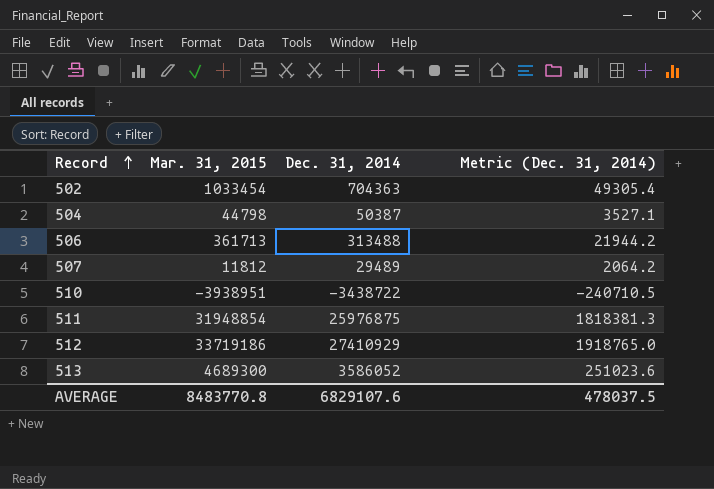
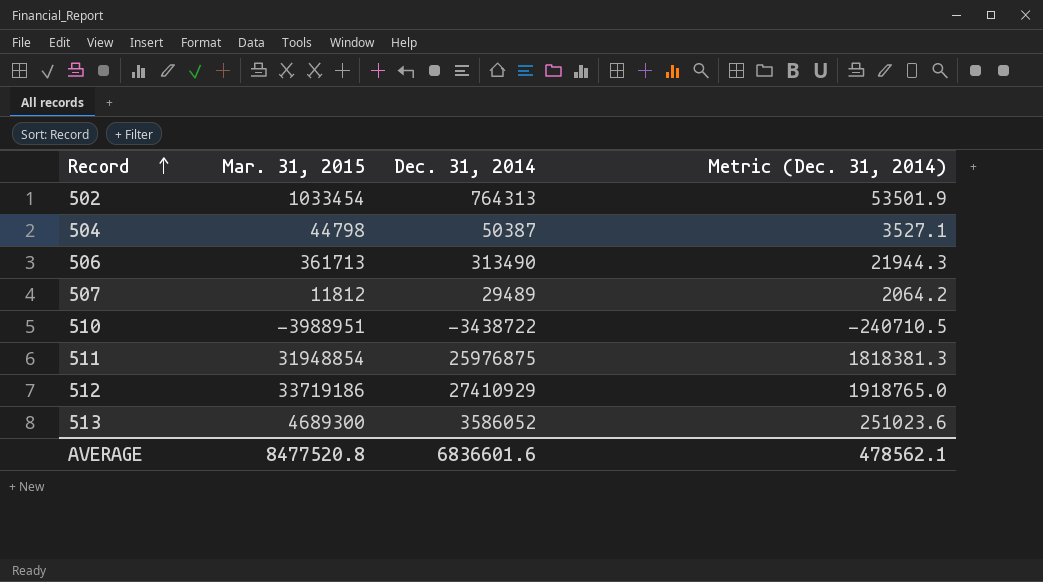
502 | Dec. 31, 2014: 704363 -> 764313
502 | Metric (Dec. 31, 2014): 49305.4 -> 53501.9
506 | Dec. 31, 2014: 313488 -> 313490
506 | Metric (Dec. 31, 2014): 21944.2 -> 21944.3
510 | Mar. 31, 2015: -3938951 -> -3988951
AVERAGE | Mar. 31, 2015: 8483770.8 -> 8477520.8
AVERAGE | Dec. 31, 2014: 6829107.6 -> 6836601.6
AVERAGE | Metric (Dec. 31, 2014): 478037.5 -> 478562.1

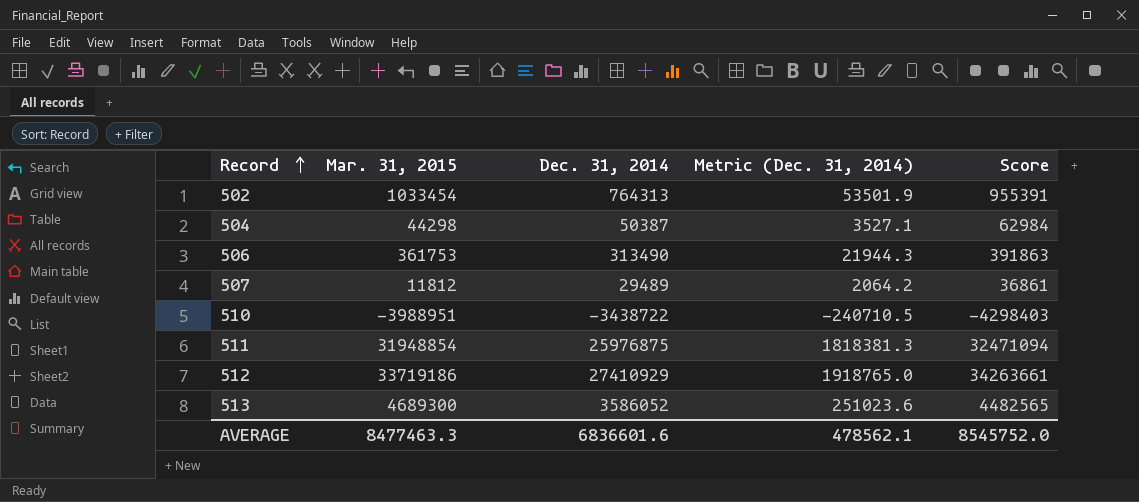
column Score | formula: none -> [Dec. 31, 2014] * 1.25
504 | Mar. 31, 2015: 44798 -> 44298
506 | Mar. 31, 2015: 361713 -> 361753
AVERAGE | Mar. 31, 2015: 8477520.8 -> 8477463.3

